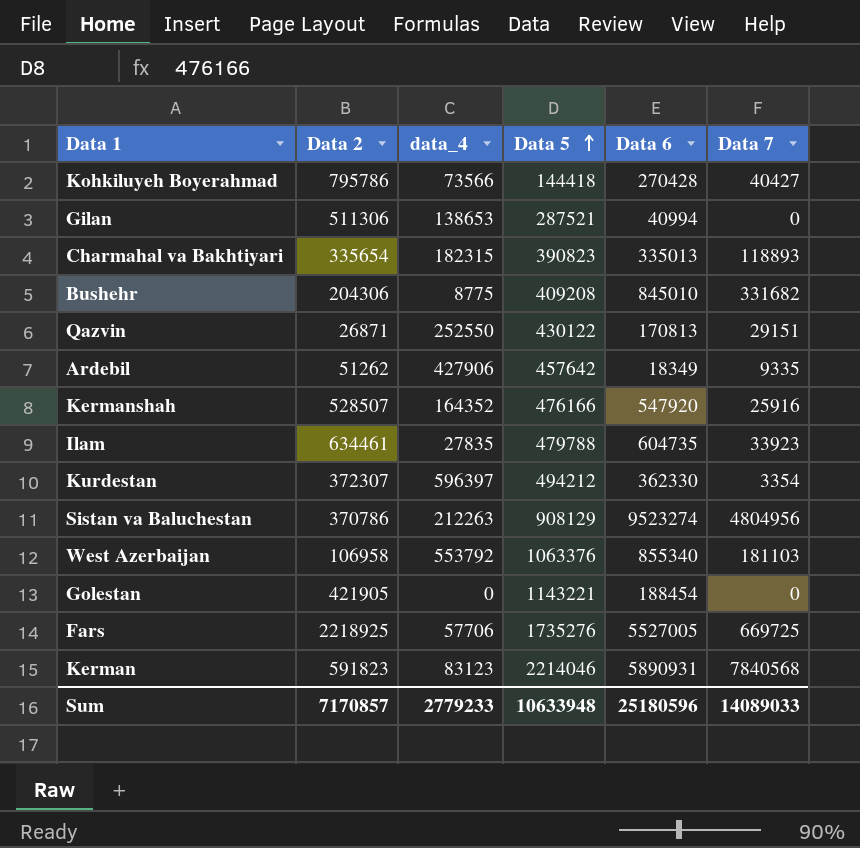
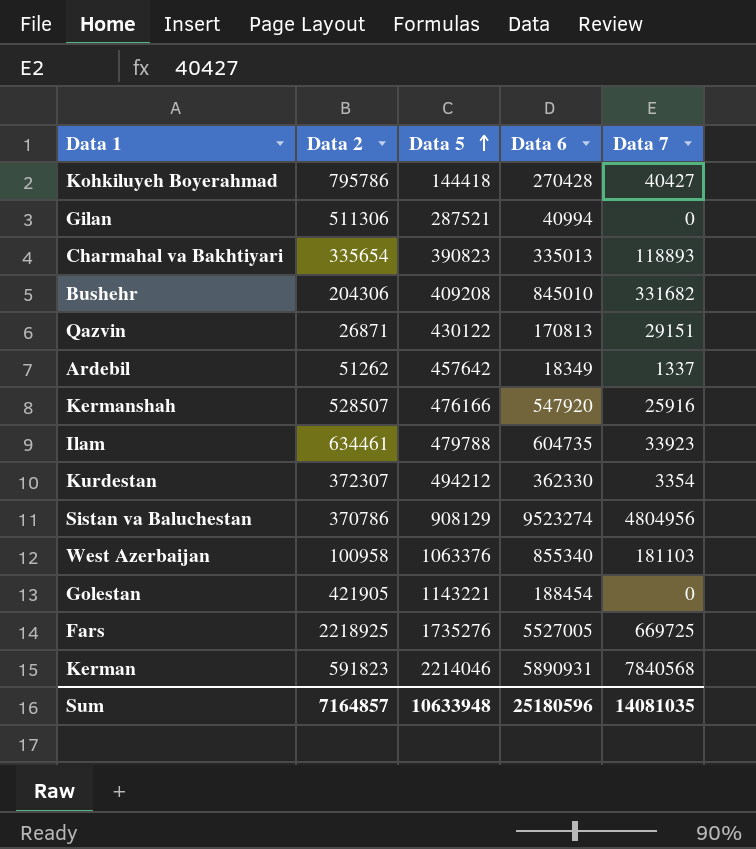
column data_4 | position: 3 -> none
Ardebil | Data 7: 9335 -> 1337
West Azerbaijan | Data 2: 106958 -> 100958
Sum | Data 2: 7170857 -> 7164857
Sum | Data 7: 14089033 -> 14081035

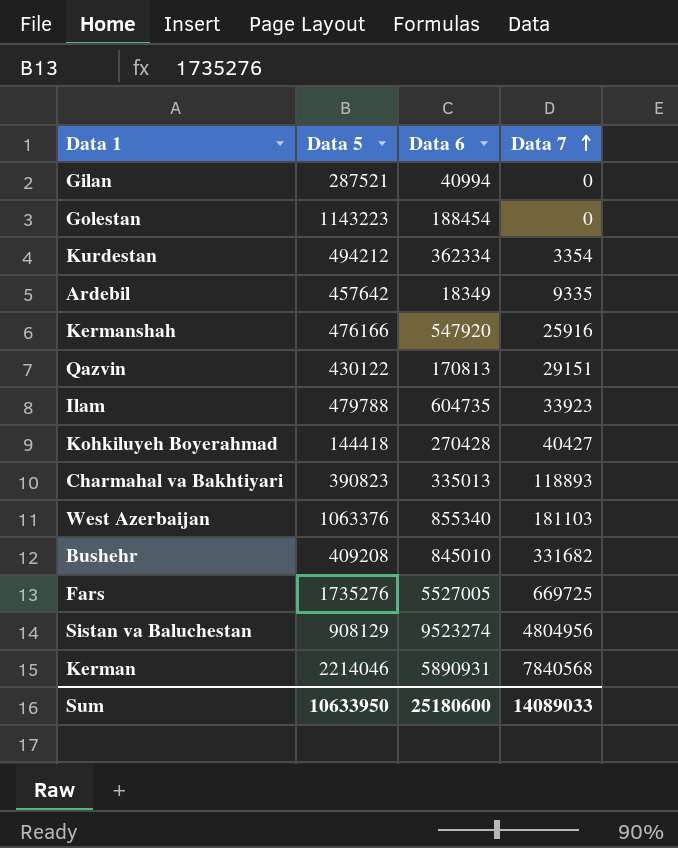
row order: Data 5 ascending -> Data 7 ascending
column Data 2 | position: 2 -> none
Golestan | Data 5: 1143221 -> 1143223
Kurdestan | Data 6: 362330 -> 362334
Ardebil | Data 7: 1337 -> 9335
Sum | Data 5: 10633948 -> 10633950
Sum | Data 6: 25180596 -> 25180600
Sum | Data 7: 14081035 -> 14089033

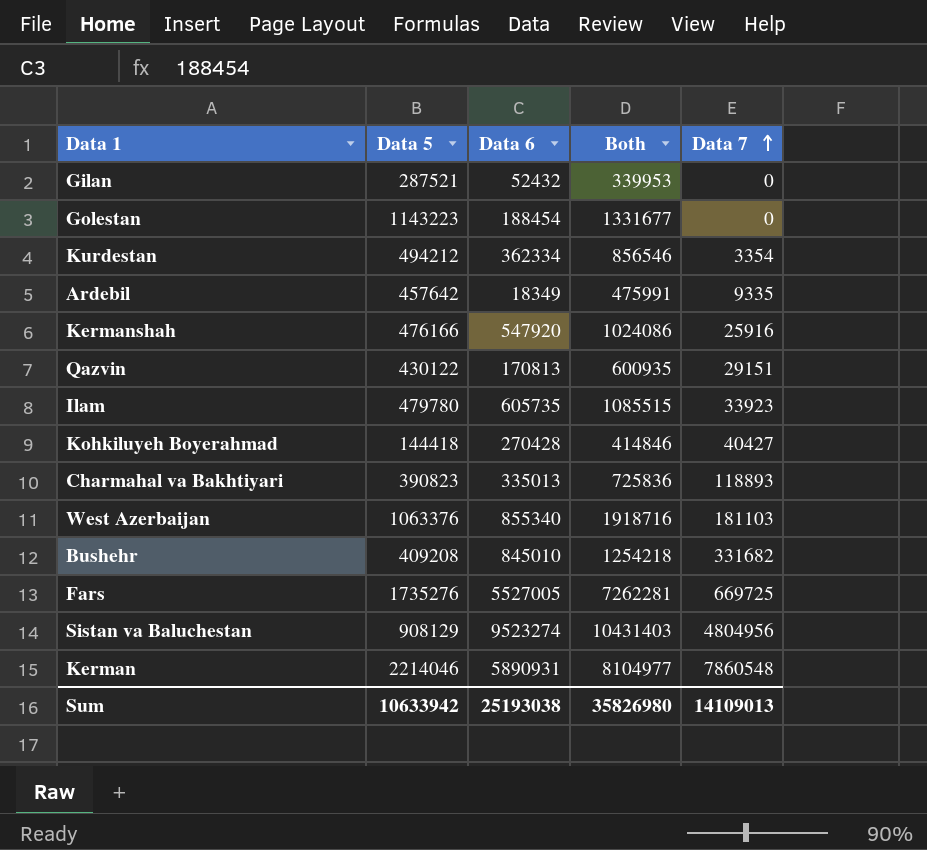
column Both | formula: none -> [Data 5] + [Data 6]
Gilan | Data 6: 40994 -> 52432
Ilam | Data 5: 479788 -> 479780
Ilam | Data 6: 604735 -> 605735
Kerman | Data 7: 7840568 -> 7860548
Sum | Data 5: 10633950 -> 10633942
Sum | Data 6: 25180600 -> 25193038
Sum | Data 7: 14089033 -> 14109013

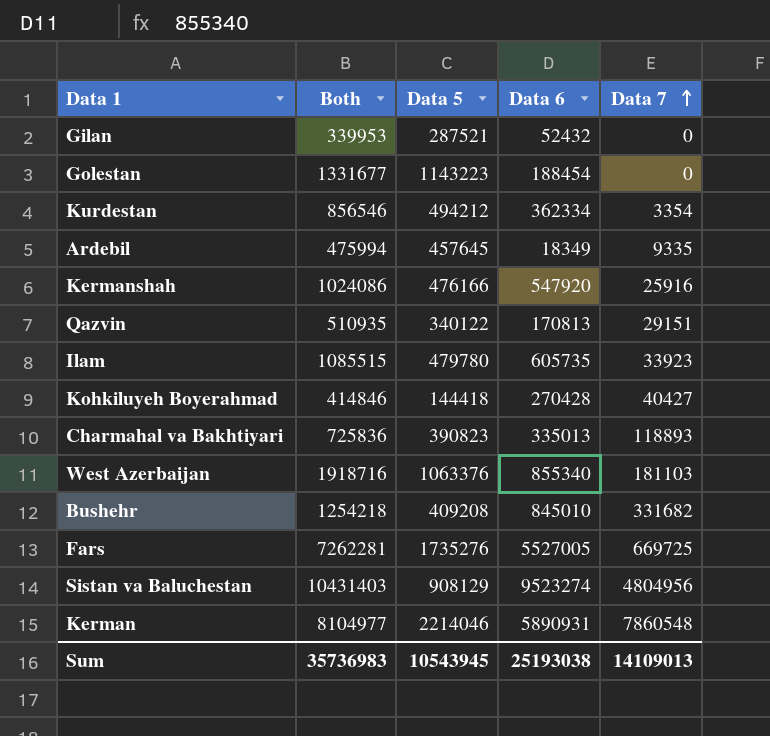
column Both | position: 4 -> 2
Ardebil | Both: 475991 -> 475994
Ardebil | Data 5: 457642 -> 457645
Qazvin | Both: 600935 -> 510935
Qazvin | Data 5: 430122 -> 340122
Sum | Both: 35826980 -> 35736983
Sum | Data 5: 10633942 -> 10543945

